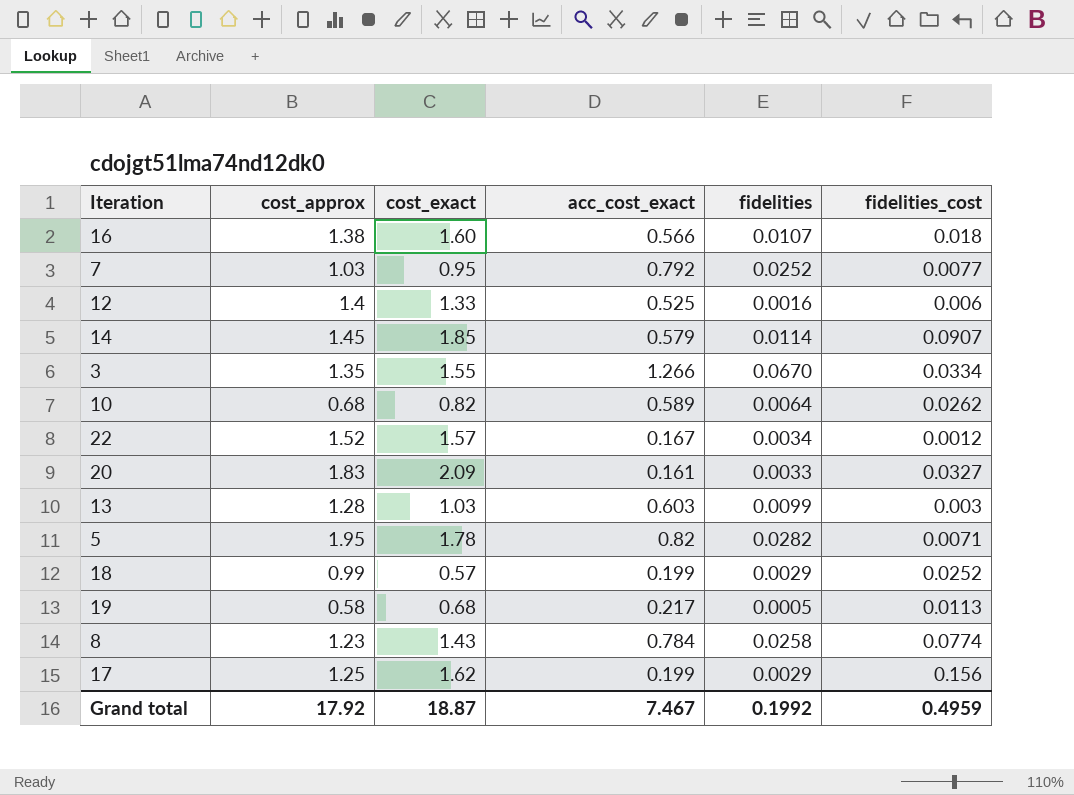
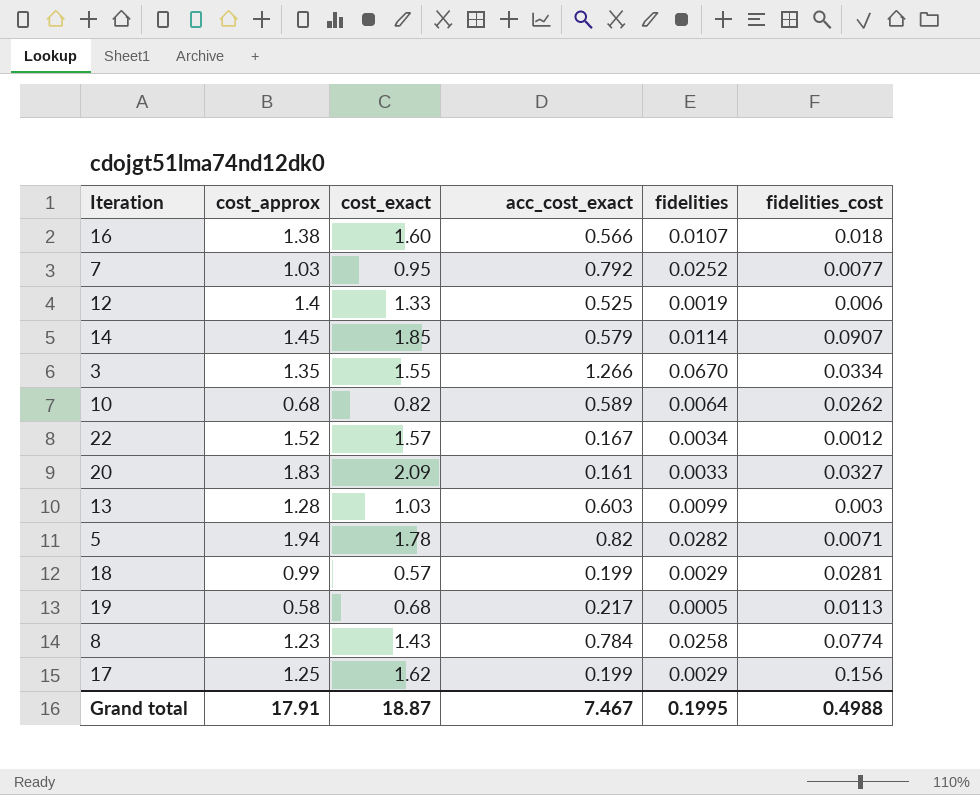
12 | fidelities: 0.0016 -> 0.0019
5 | cost_approx: 1.95 -> 1.94
18 | fidelities_cost: 0.0252 -> 0.0281
Grand total | cost_approx: 17.92 -> 17.91
Grand total | fidelities: 0.1992 -> 0.1995
Grand total | fidelities_cost: 0.4959 -> 0.4988

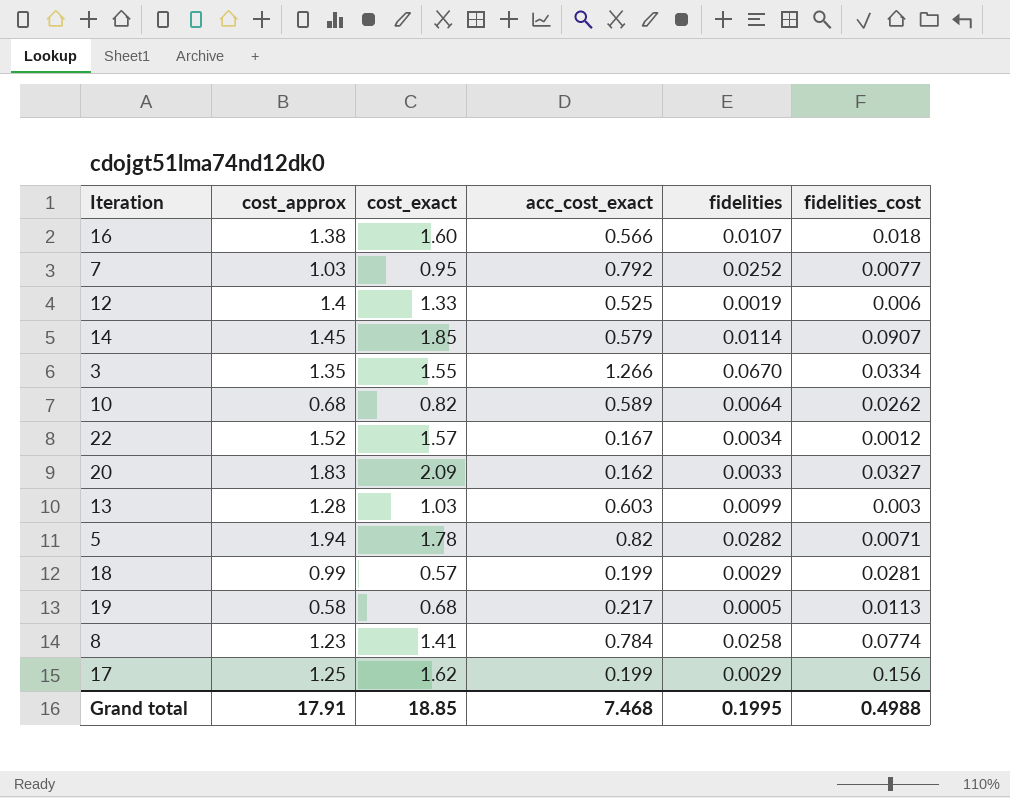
20 | acc_cost_exact: 0.161 -> 0.162
8 | cost_exact: 1.43 -> 1.41
Grand total | cost_exact: 18.87 -> 18.85
Grand total | acc_cost_exact: 7.467 -> 7.468

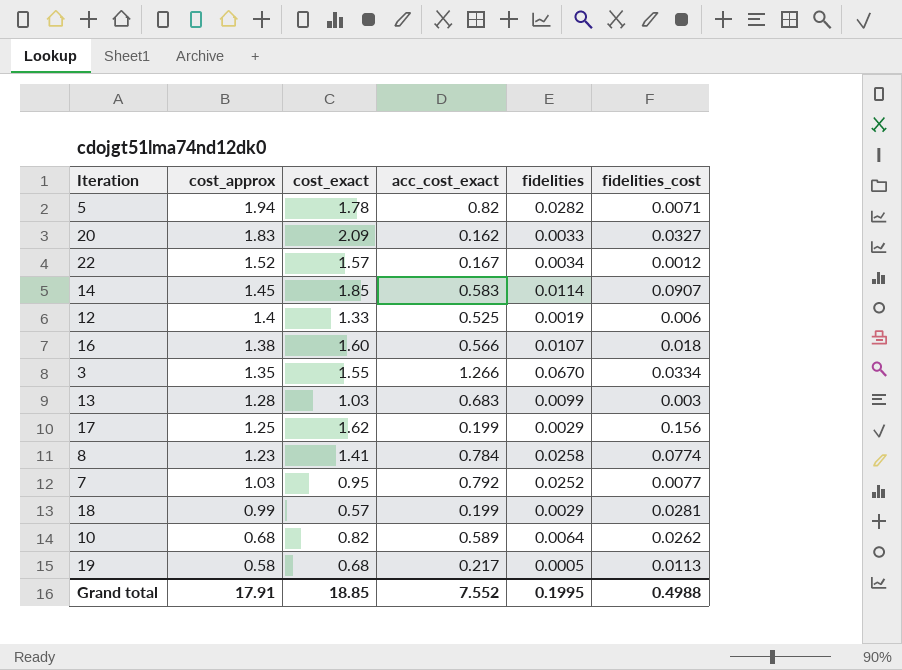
row order: none -> cost_approx descending
14 | acc_cost_exact: 0.579 -> 0.583
13 | acc_cost_exact: 0.603 -> 0.683
Grand total | acc_cost_exact: 7.468 -> 7.552

